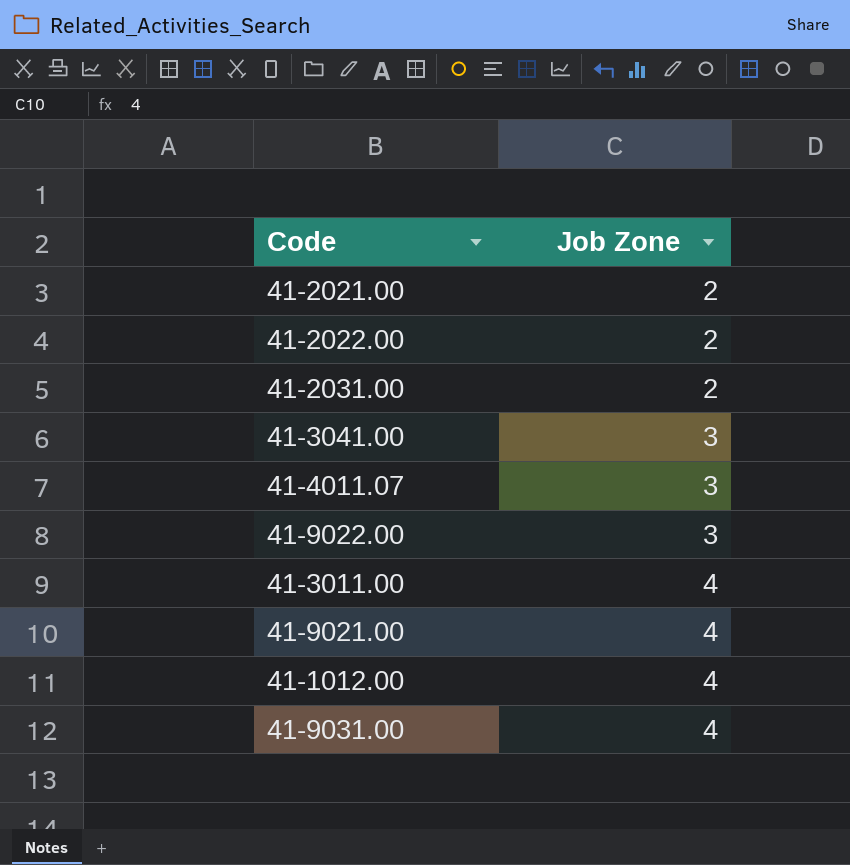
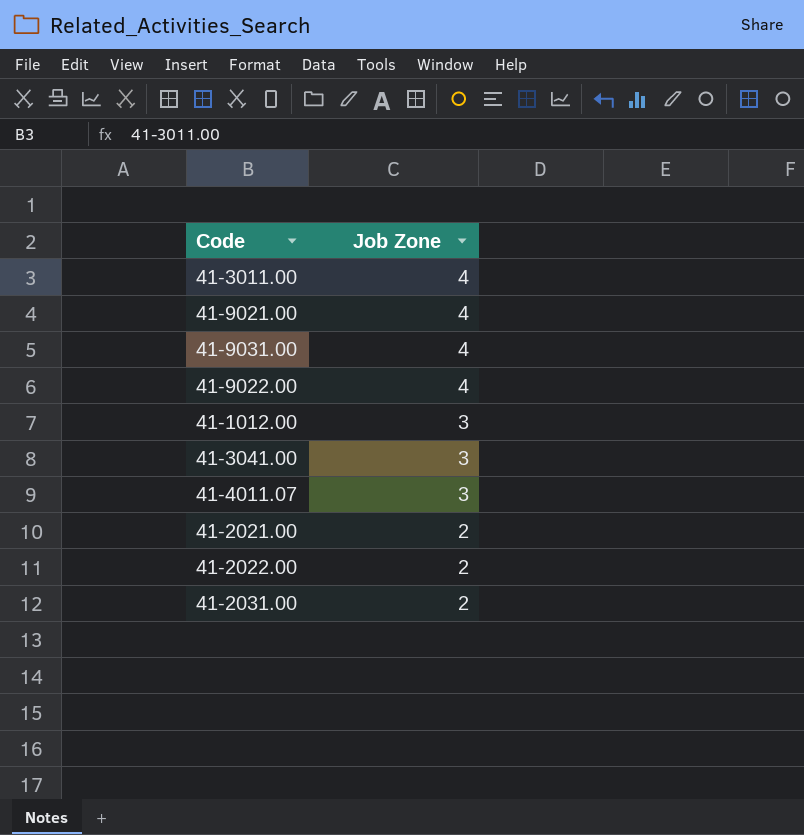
row order: Job Zone ascending -> Job Zone descending
41-9022.00 | Job Zone: 3 -> 4
41-1012.00 | Job Zone: 4 -> 3

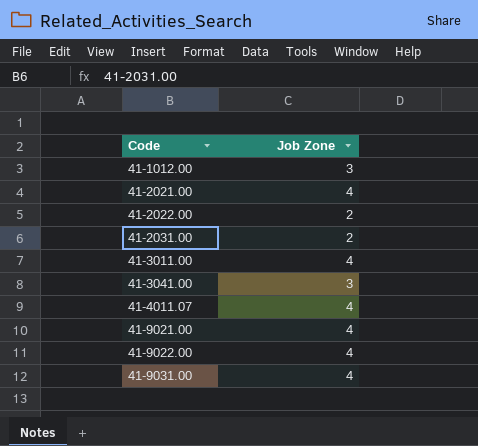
row order: Job Zone descending -> Code ascending
41-2021.00 | Job Zone: 2 -> 4
41-4011.07 | Job Zone: 3 -> 4

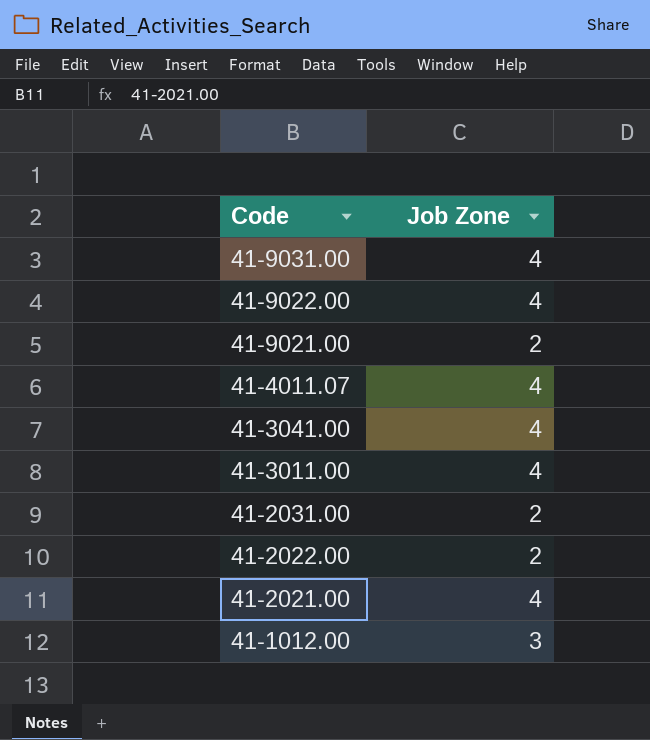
row order: Code ascending -> Code descending
41-9021.00 | Job Zone: 4 -> 2
41-3041.00 | Job Zone: 3 -> 4

